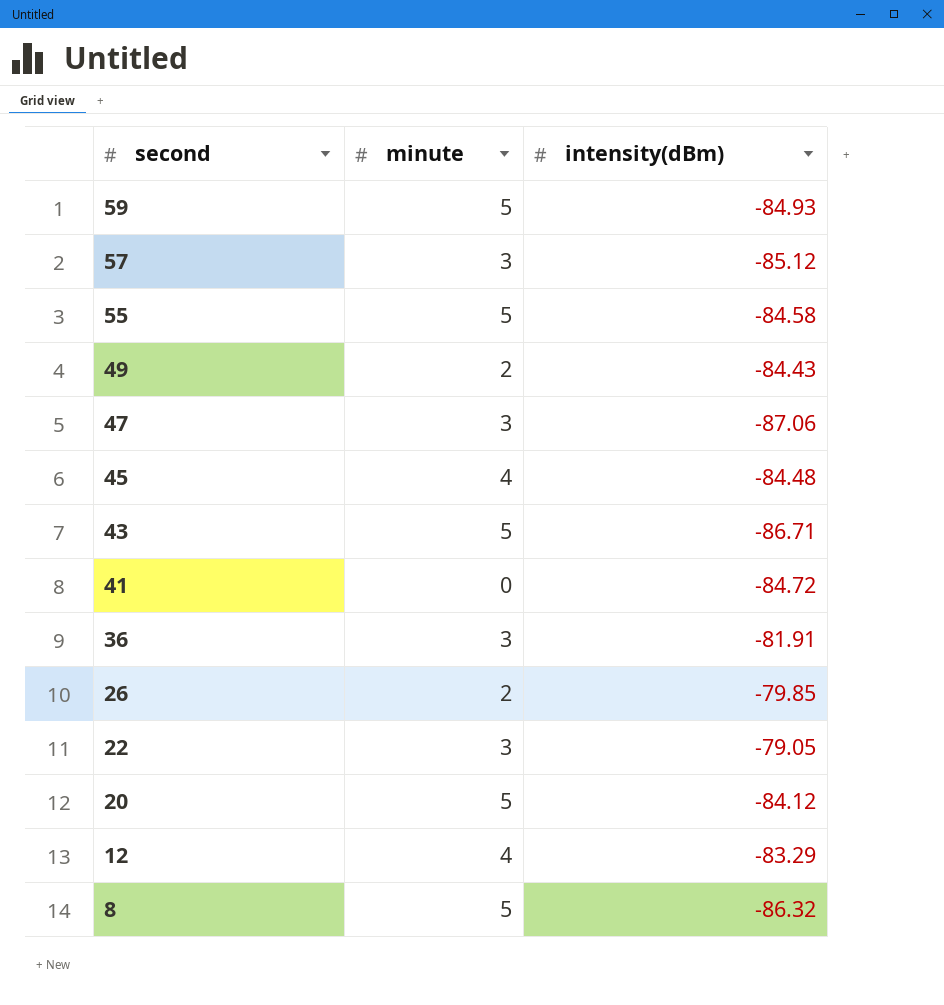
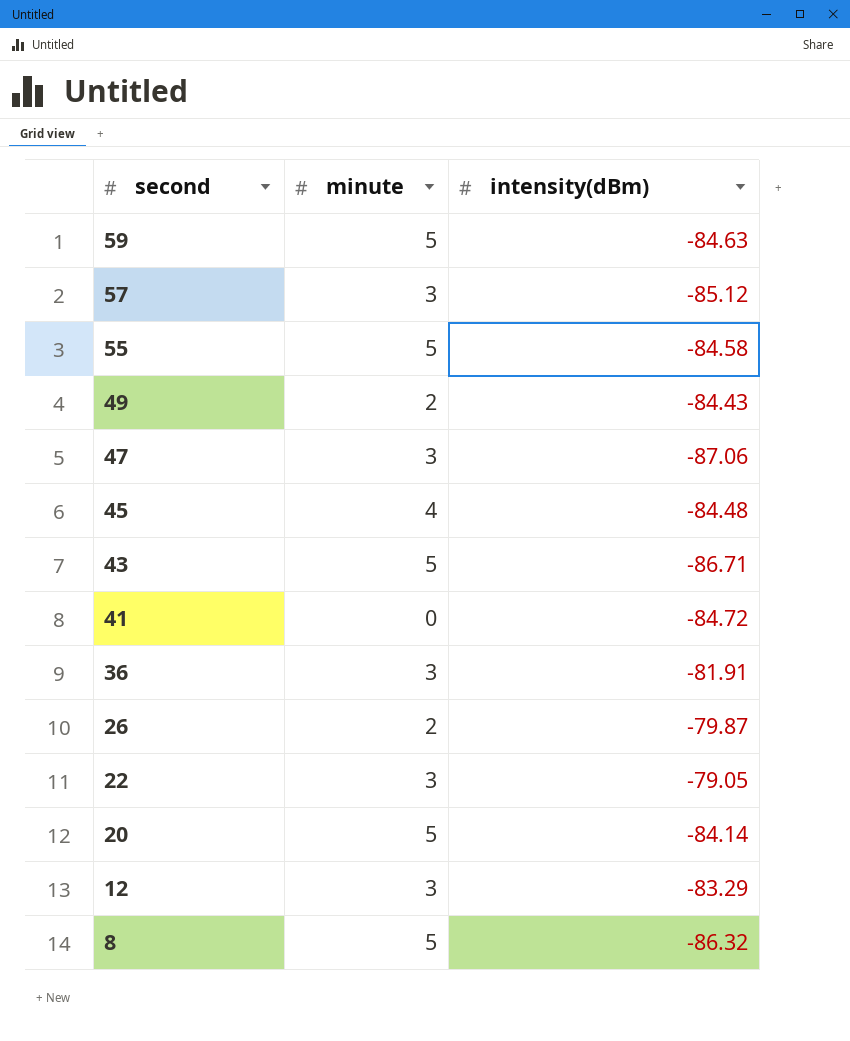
59 | intensity(dBm): -84.93 -> -84.63
26 | intensity(dBm): -79.85 -> -79.87
20 | intensity(dBm): -84.12 -> -84.14
12 | minute: 4 -> 3

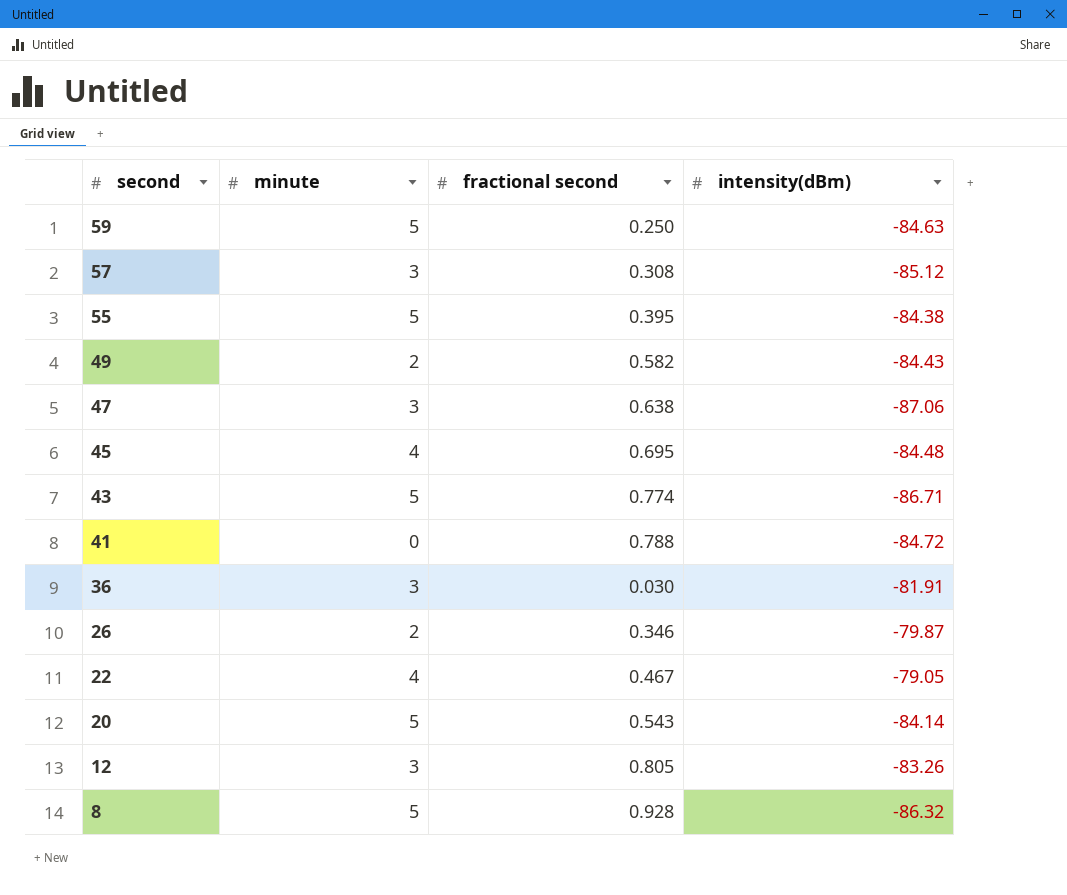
column fractional second | position: none -> 3
55 | intensity(dBm): -84.58 -> -84.38
22 | minute: 3 -> 4
12 | intensity(dBm): -83.29 -> -83.26

